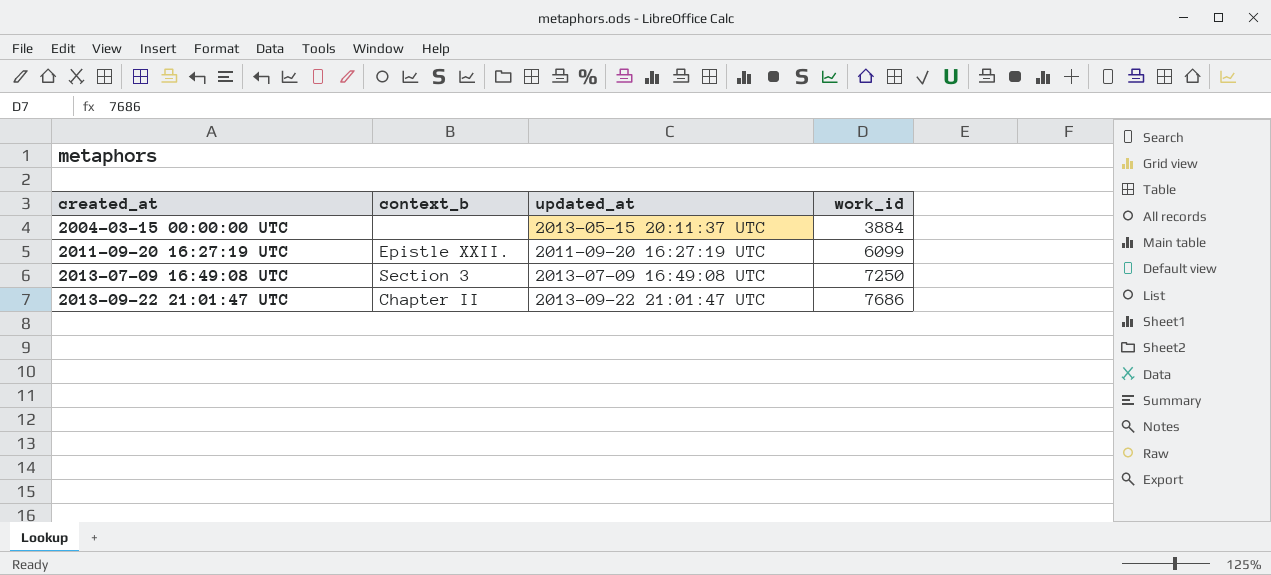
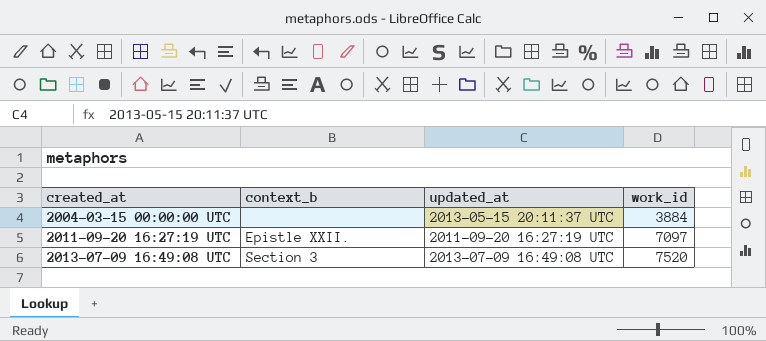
row 2013-09-22 21:01:47 UTC: Chapter II | 2013-09-22 21:01:47 UTC | 7686 -> none
2011-09-20 16:27:19 UTC | work_id: 6099 -> 7097
2013-07-09 16:49:08 UTC | work_id: 7250 -> 7520

